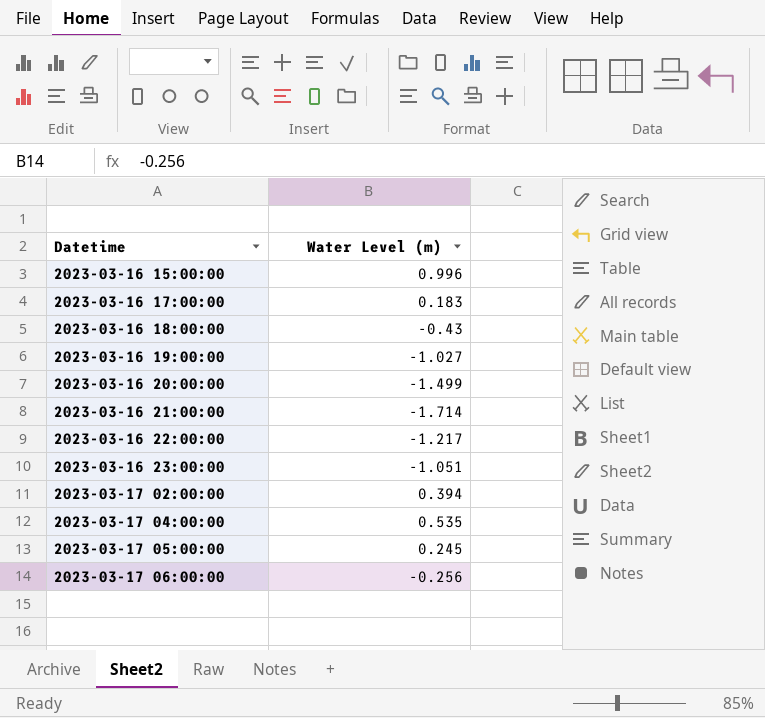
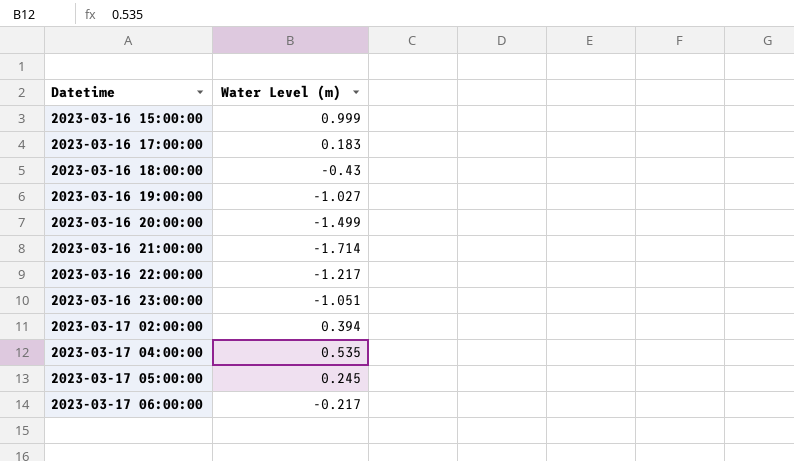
2023-03-16 15:00:00 | Water Level (m): 0.996 -> 0.999
2023-03-17 06:00:00 | Water Level (m): -0.256 -> -0.217

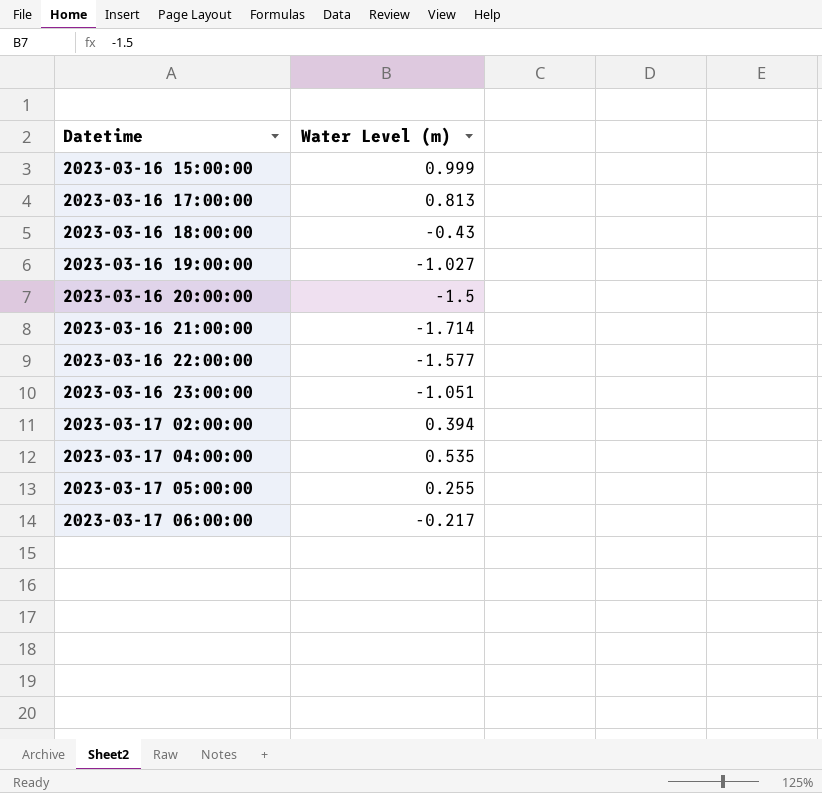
2023-03-16 17:00:00 | Water Level (m): 0.183 -> 0.813
2023-03-16 20:00:00 | Water Level (m): -1.499 -> -1.5
2023-03-16 22:00:00 | Water Level (m): -1.217 -> -1.577
2023-03-17 05:00:00 | Water Level (m): 0.245 -> 0.255

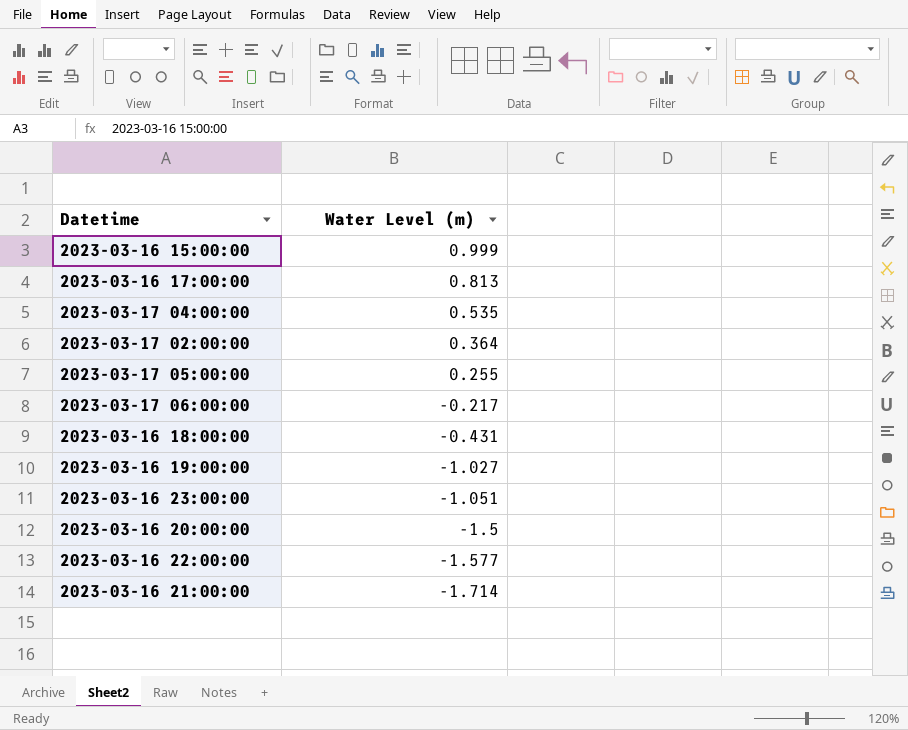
row order: Datetime ascending -> Water Level (m) descending
2023-03-17 02:00:00 | Water Level (m): 0.394 -> 0.364
2023-03-16 18:00:00 | Water Level (m): -0.43 -> -0.431

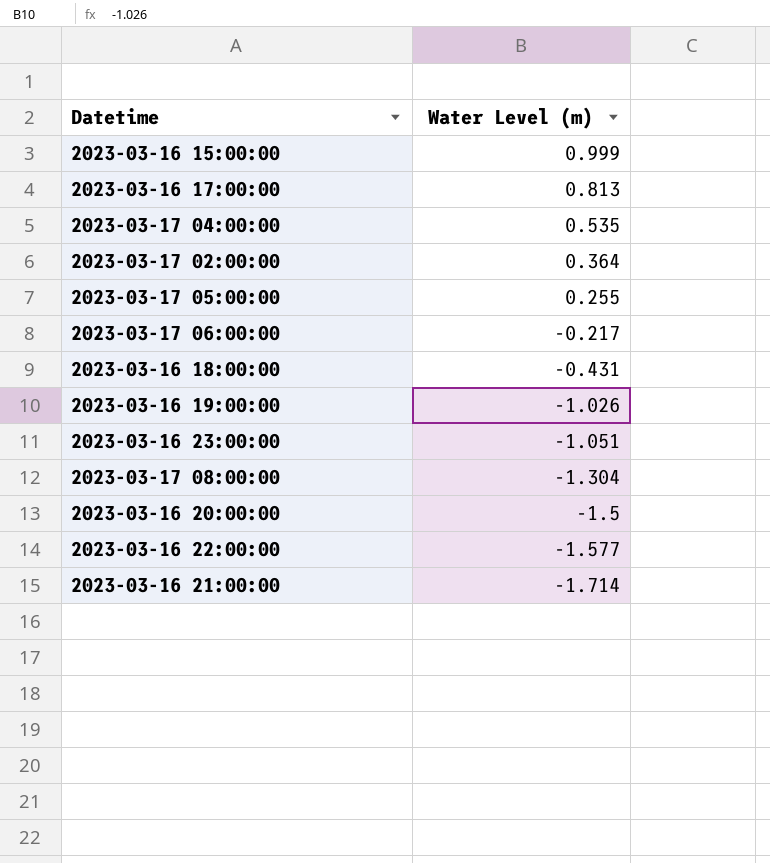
2023-03-16 19:00:00 | Water Level (m): -1.027 -> -1.026
row 2023-03-17 08:00:00: none -> -1.304

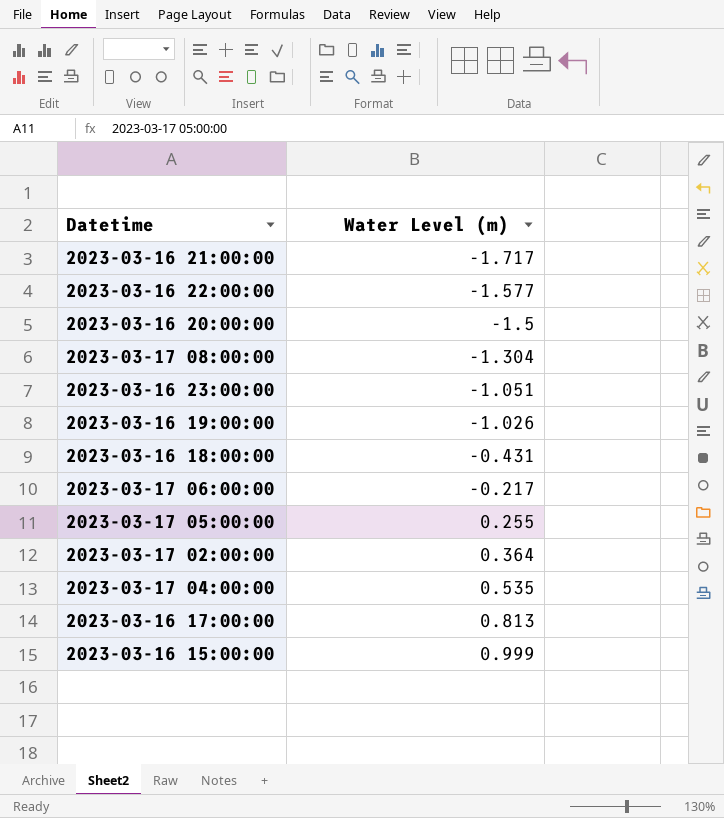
row order: Water Level (m) descending -> Water Level (m) ascending
2023-03-16 21:00:00 | Water Level (m): -1.714 -> -1.717

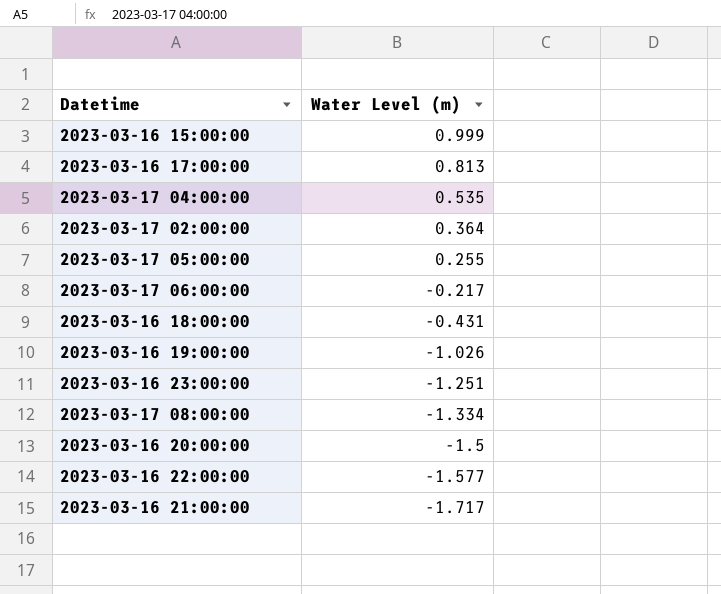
row order: Water Level (m) ascending -> Water Level (m) descending
2023-03-16 23:00:00 | Water Level (m): -1.051 -> -1.251
2023-03-17 08:00:00 | Water Level (m): -1.304 -> -1.334

